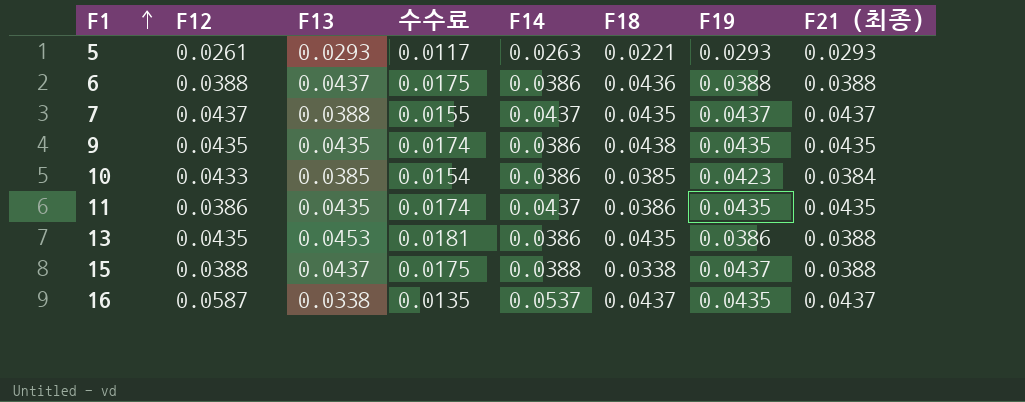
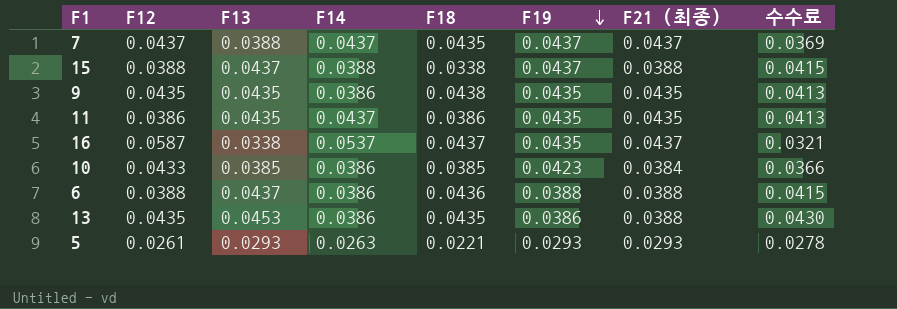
row order: F1 ascending -> F19 descending
column 수수료 | formula: [F13] * 0.4 -> [F13] * 0.95
column 수수료 | position: 4 -> 8

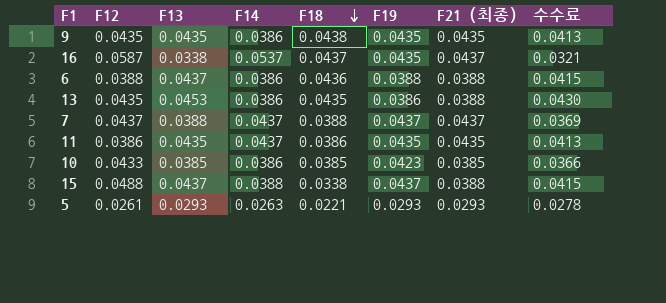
row order: F19 descending -> F18 descending
7 | F18: 0.0435 -> 0.0388
10 | F21 (최종): 0.0384 -> 0.0385
15 | F12: 0.0388 -> 0.0488

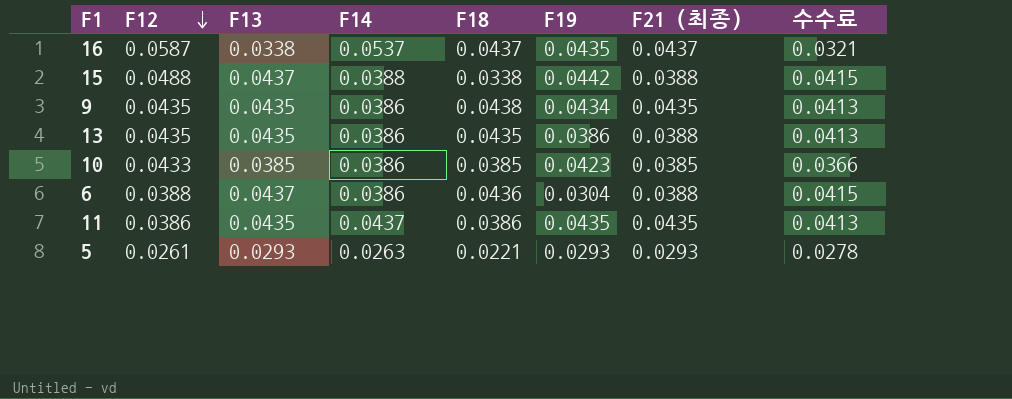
row order: F18 descending -> F12 descending
row 7: 0.0437 | 0.0388 | 0.0437 | 0.0388 | 0.0437 | 0.0437 | 0.0369 -> none
15 | F19: 0.0437 -> 0.0442
9 | F19: 0.0435 -> 0.0434
13 | F13: 0.0453 -> 0.0435
13 | 수수료: 0.0430 -> 0.0413
6 | F19: 0.0388 -> 0.0304

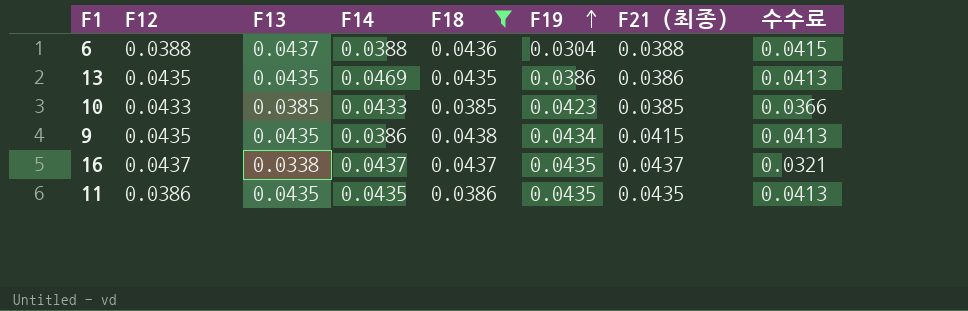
filter: none -> F18 >= 0.0385
row order: F12 descending -> F19 ascending
6 | F14: 0.0386 -> 0.0388
13 | F14: 0.0386 -> 0.0469
13 | F21 (최종): 0.0388 -> 0.0386
10 | F14: 0.0386 -> 0.0433
9 | F21 (최종): 0.0435 -> 0.0415
16 | F12: 0.0587 -> 0.0437
16 | F14: 0.0537 -> 0.0437
11 | F14: 0.0437 -> 0.0435

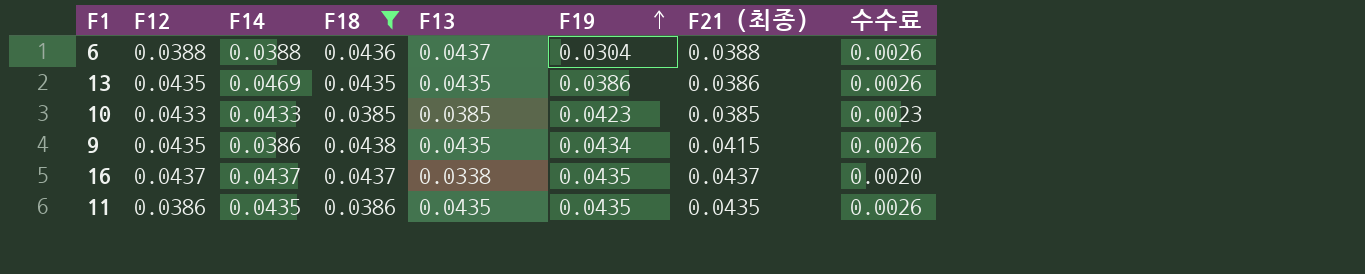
column F13 | position: 3 -> 5
column 수수료 | formula: [F13] * 0.95 -> [F13] * 0.06

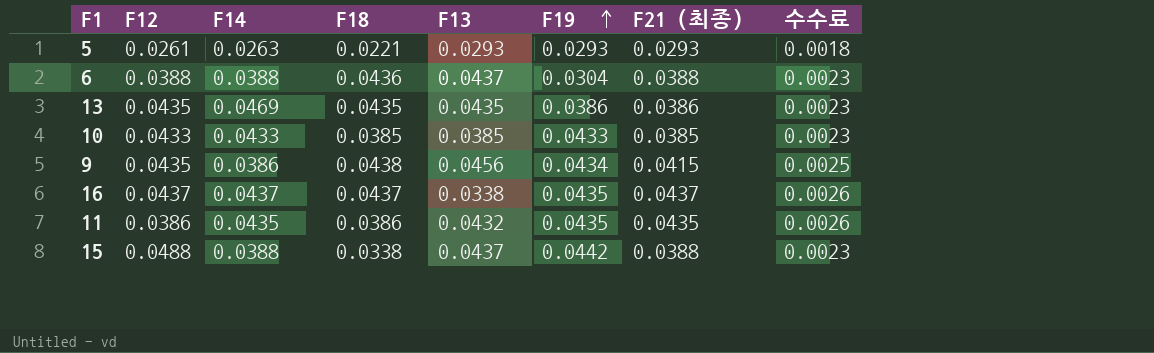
filter: F18 >= 0.0385 -> none
column 수수료 | formula: [F13] * 0.06 -> [F21 (최종)] * 0.06
10 | F19: 0.0423 -> 0.0433
9 | F13: 0.0435 -> 0.0456
11 | F13: 0.0435 -> 0.0432

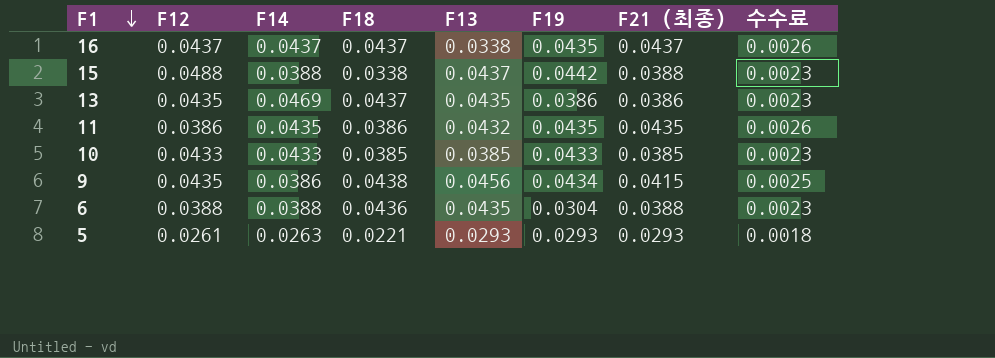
row order: F19 ascending -> F1 descending
13 | F18: 0.0435 -> 0.0437
6 | F13: 0.0437 -> 0.0435

